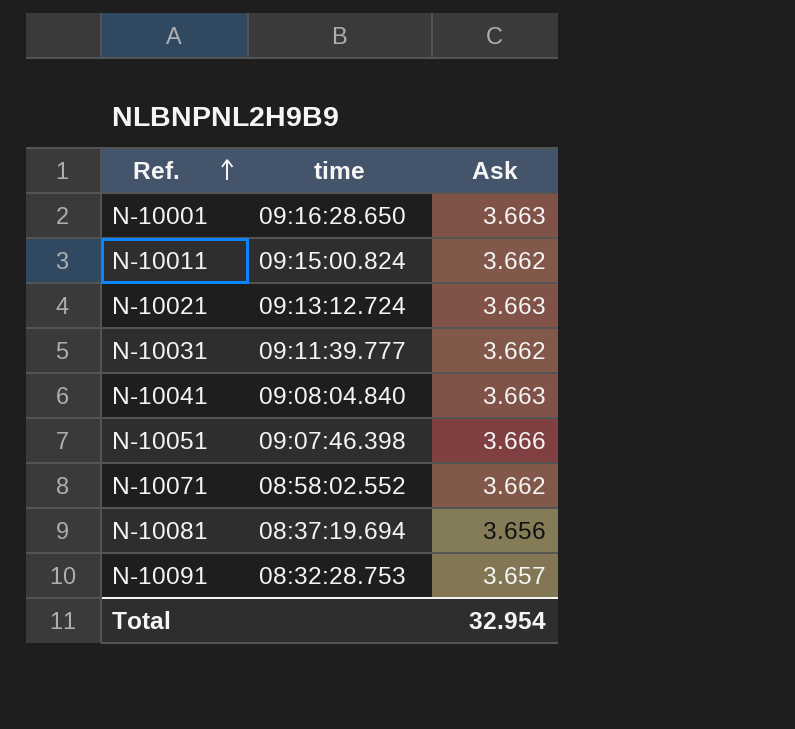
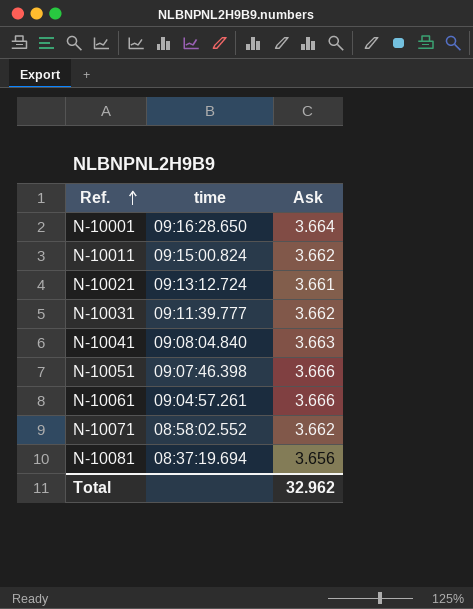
row N-10091: 08:32:28.753 | 3.657 -> none
N-10001 | Ask: 3.663 -> 3.664
N-10021 | Ask: 3.663 -> 3.661
row N-10061: none -> 09:04:57.261 | 3.666
Total | Ask: 32.954 -> 32.962

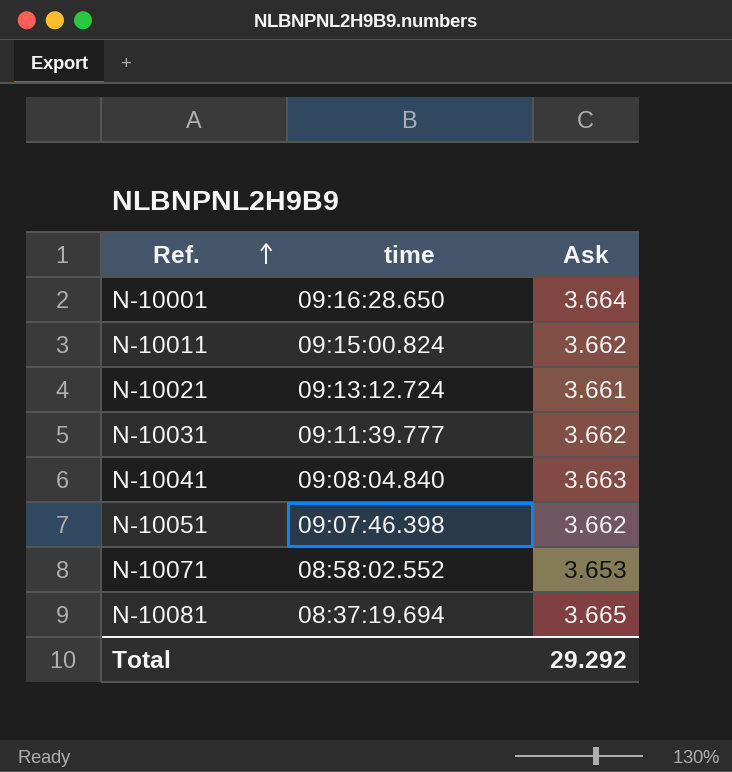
row N-10061: 09:04:57.261 | 3.666 -> none
N-10051 | Ask: 3.666 -> 3.662
N-10071 | Ask: 3.662 -> 3.653
N-10081 | Ask: 3.656 -> 3.665
Total | Ask: 32.962 -> 29.292

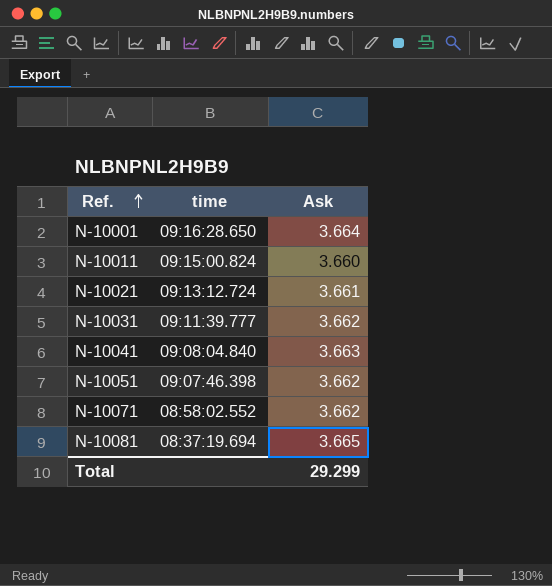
N-10011 | Ask: 3.662 -> 3.660
N-10071 | Ask: 3.653 -> 3.662
Total | Ask: 29.292 -> 29.299

